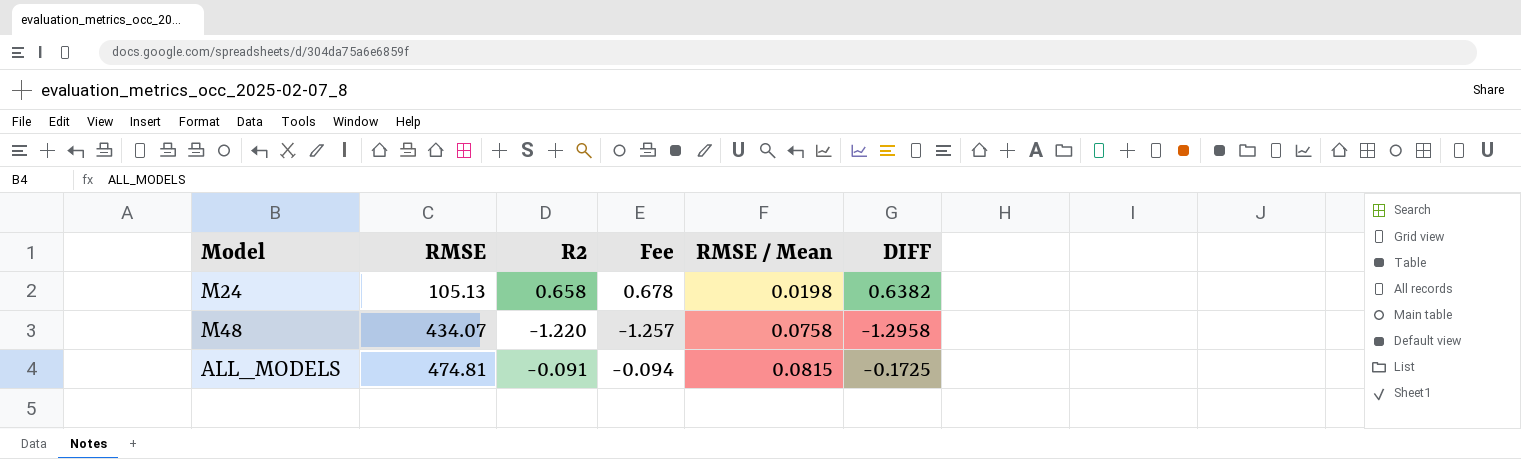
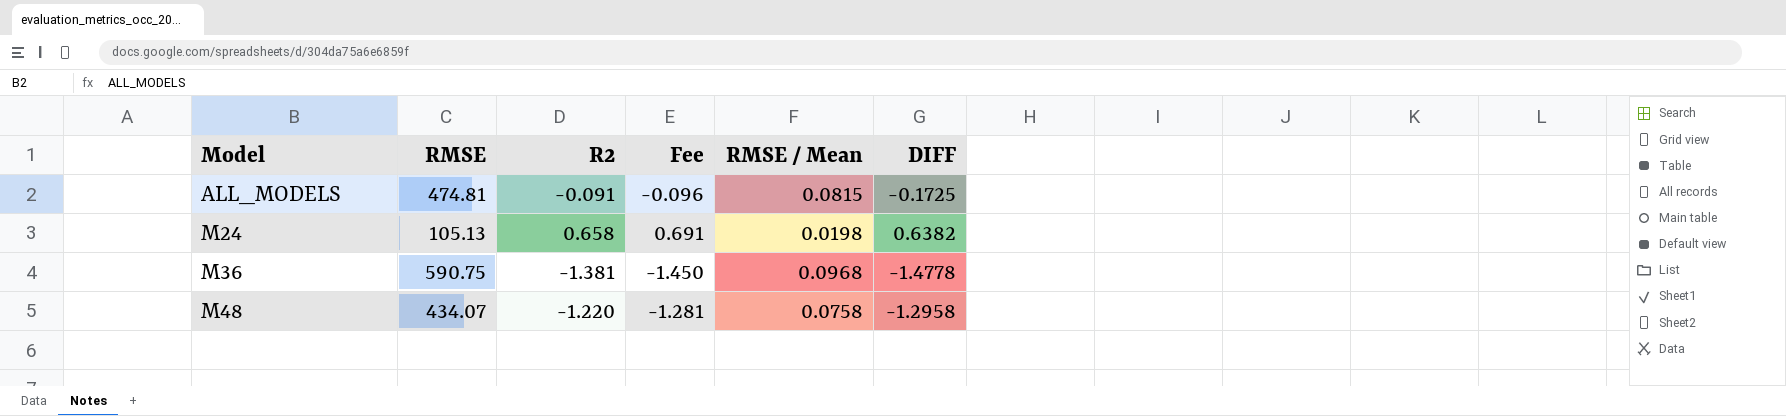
row order: RMSE ascending -> Model ascending
column Fee | formula: [R2] * 1.03 -> [R2] * 1.05
row M36: none -> 590.75 | -1.381 | -1.450 | 0.0968 | -1.4778

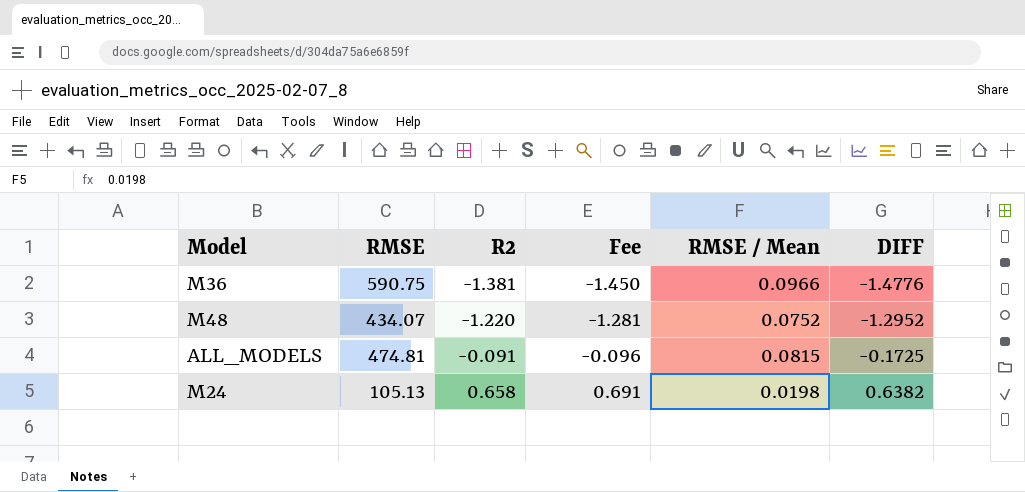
row order: Model ascending -> R2 ascending
M36 | RMSE / Mean: 0.0968 -> 0.0966
M36 | DIFF: -1.4778 -> -1.4776
M48 | RMSE / Mean: 0.0758 -> 0.0752
M48 | DIFF: -1.2958 -> -1.2952

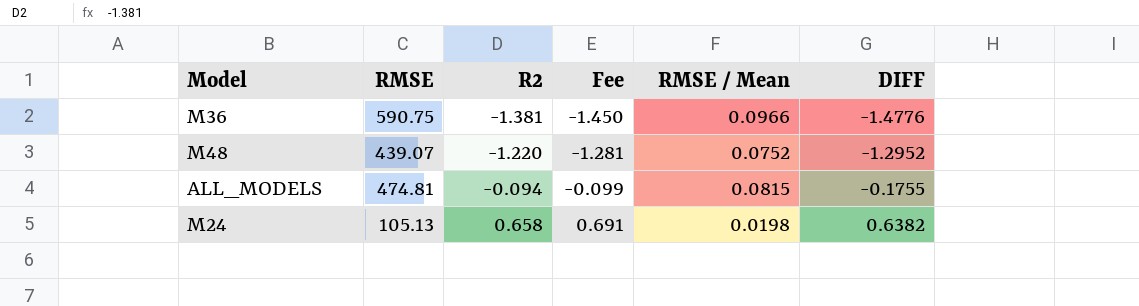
M48 | RMSE: 434.07 -> 439.07
ALL_MODELS | R2: -0.091 -> -0.094
ALL_MODELS | Fee: -0.096 -> -0.099
ALL_MODELS | DIFF: -0.1725 -> -0.1755

